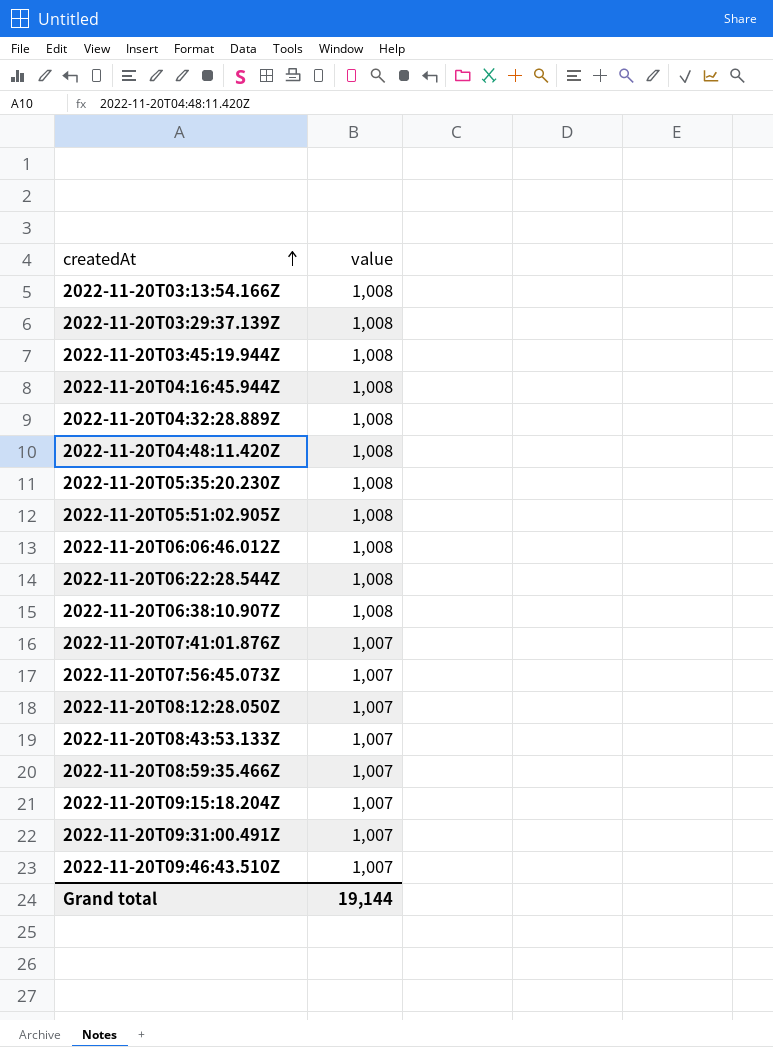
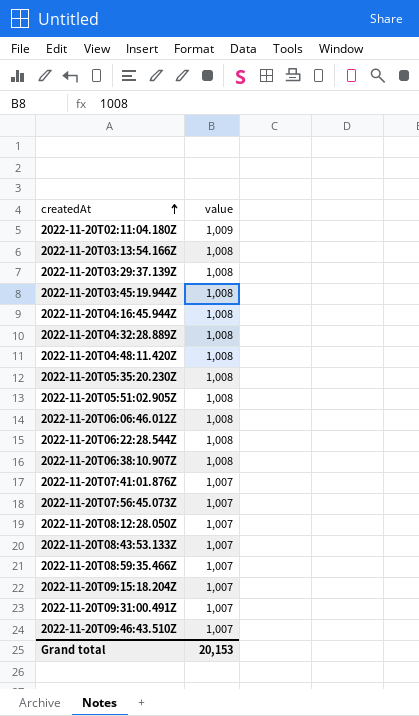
row 2022-11-20T02:11:04.180Z: none -> 1,009
Grand total | value: 19,144 -> 20,153

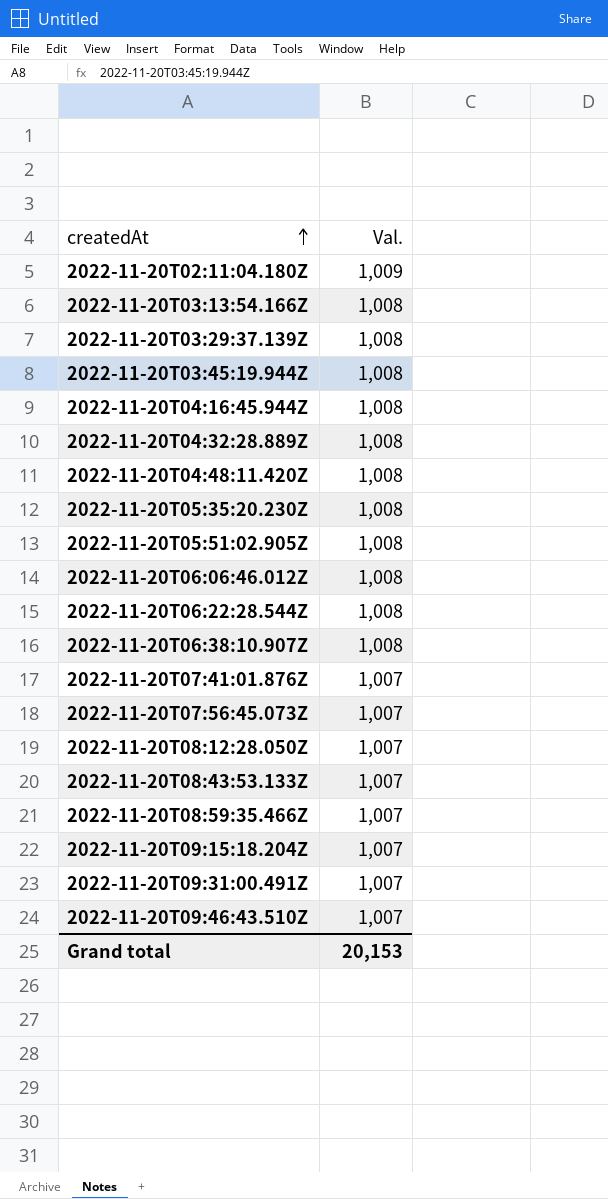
column name: value -> Val.

